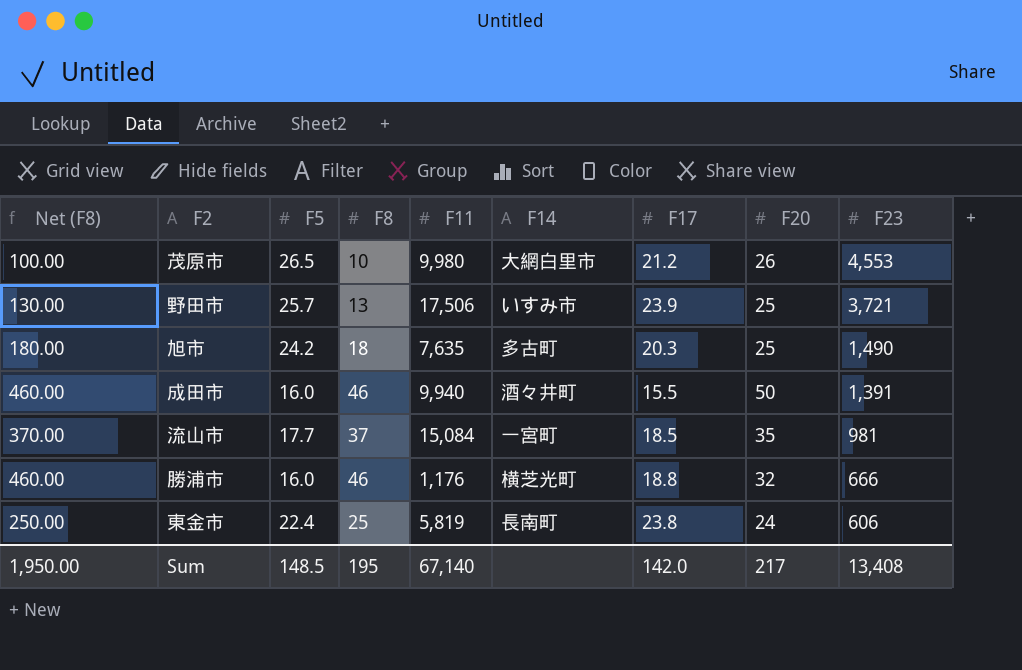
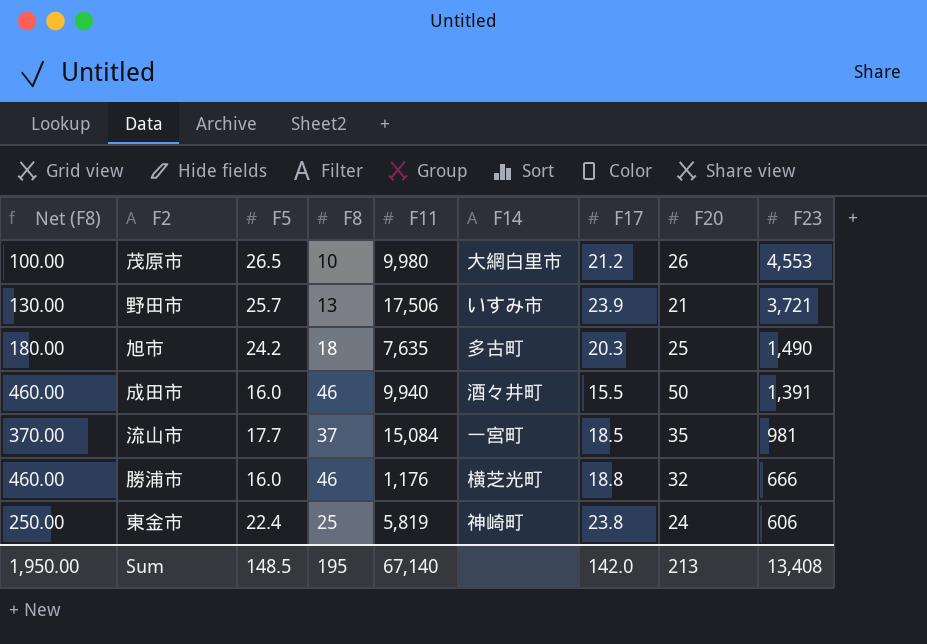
野田市 | F20: 25 -> 21
東金市 | F14: 長南町 -> 神崎町
Sum | F20: 217 -> 213

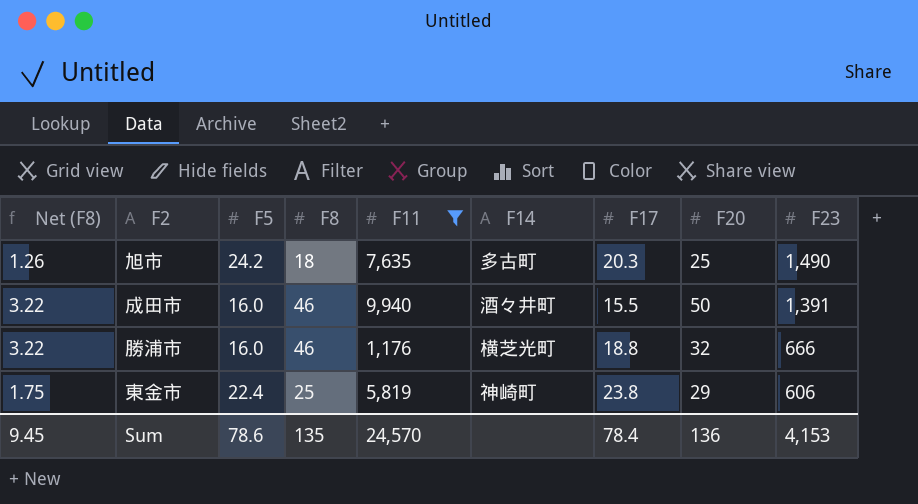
filter: none -> F11 <= 9,940
column Net (F8) | formula: [F8] * 10 -> [F8] * 0.07
東金市 | F20: 24 -> 29
Sum | Net (F8): 1,950.00 -> 9.45
Sum | F5: 148.5 -> 78.6
Sum | F8: 195 -> 135
Sum | F11: 67,140 -> 24,570
Sum | F17: 142.0 -> 78.4
Sum | F20: 213 -> 136
Sum | F23: 13,408 -> 4,153

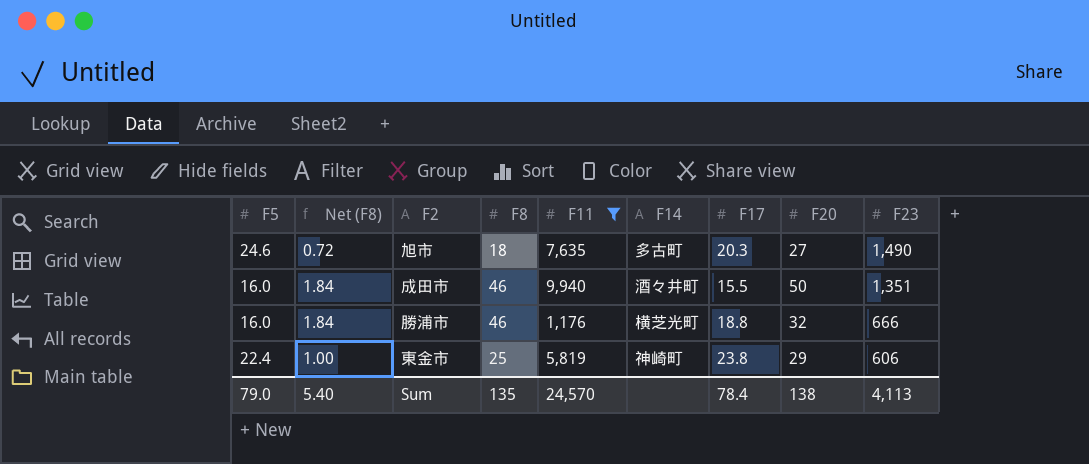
column F5 | position: 3 -> 1
column Net (F8) | formula: [F8] * 0.07 -> [F8] * 0.04
旭市 | F5: 24.2 -> 24.6
旭市 | F20: 25 -> 27
成田市 | F23: 1,391 -> 1,351
Sum | F5: 78.6 -> 79.0
Sum | Net (F8): 9.45 -> 5.40
Sum | F20: 136 -> 138
Sum | F23: 4,153 -> 4,113

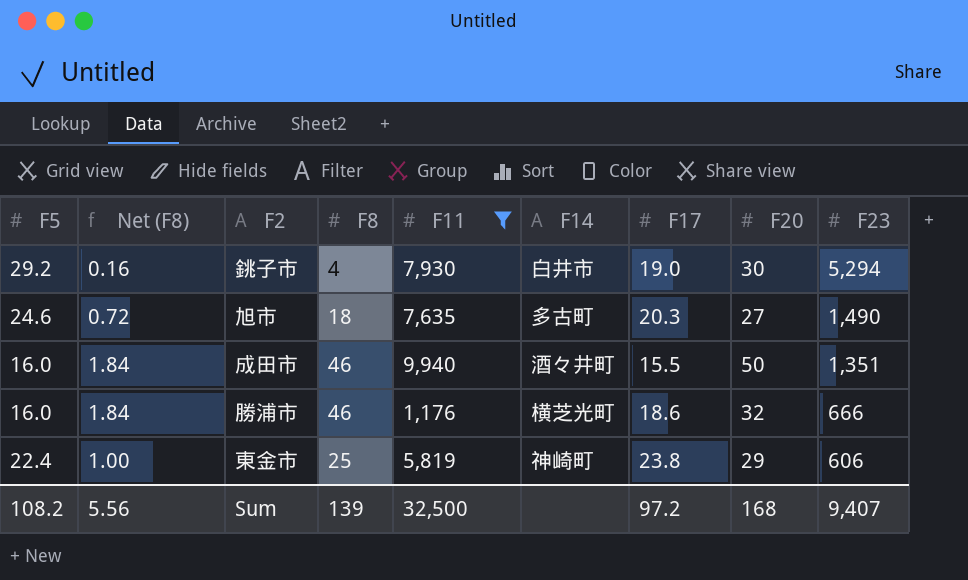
row 銚子市: none -> 29.2 | 0.16 | 4 | 7,930 | 白井市 | 19.0 | 30 | 5,294
勝浦市 | F17: 18.8 -> 18.6
Sum | F5: 79.0 -> 108.2
Sum | Net (F8): 5.40 -> 5.56
Sum | F8: 135 -> 139
Sum | F11: 24,570 -> 32,500
Sum | F17: 78.4 -> 97.2
Sum | F20: 138 -> 168
Sum | F23: 4,113 -> 9,407

